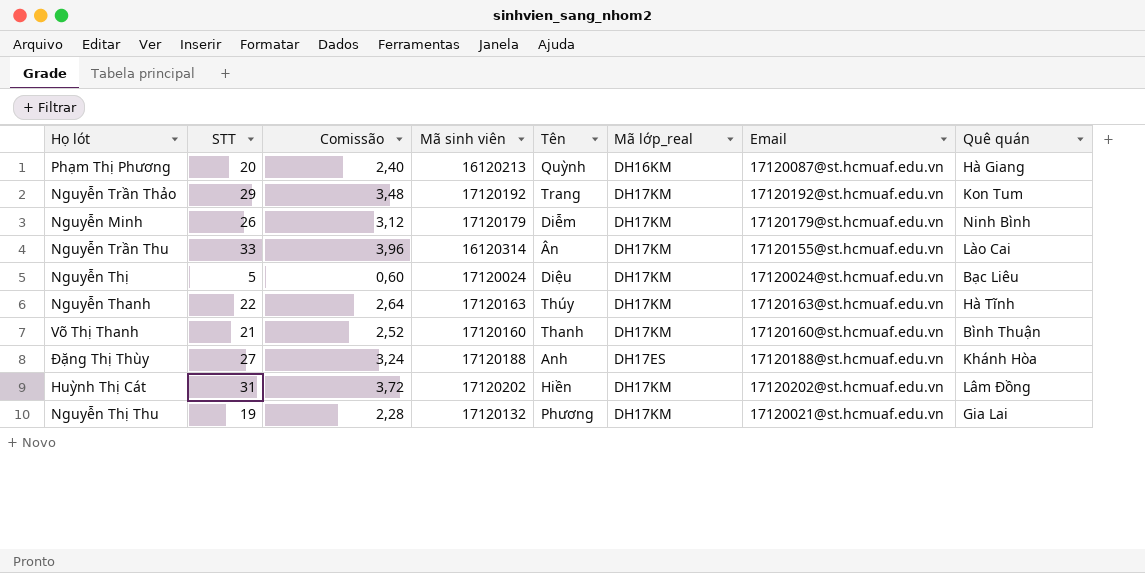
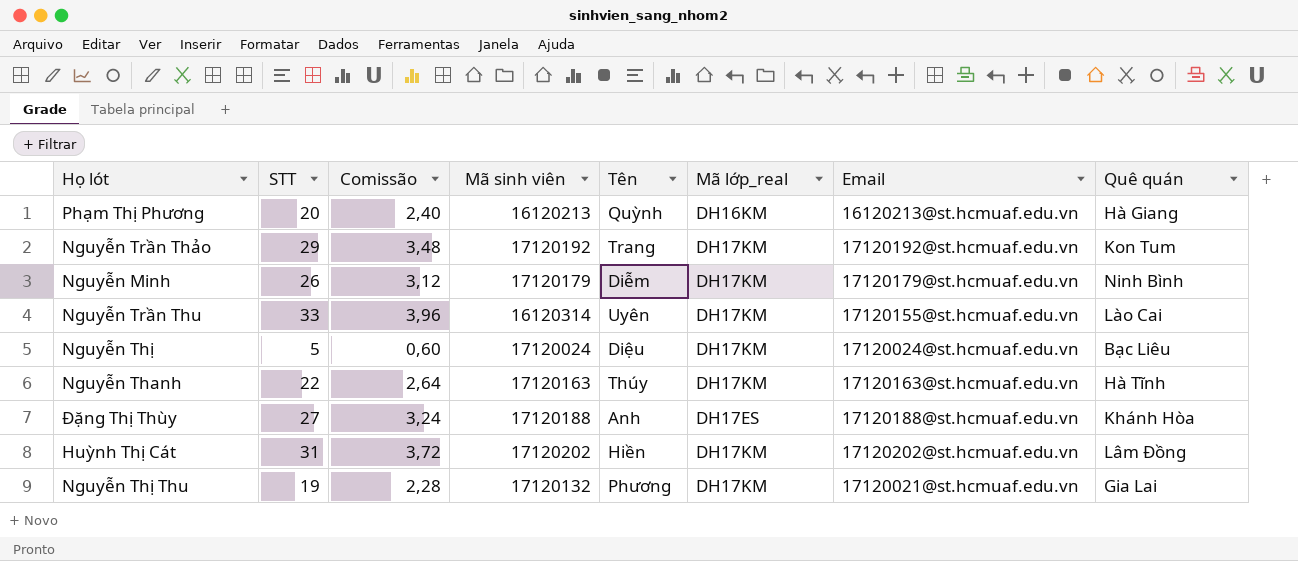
row Võ Thị Thanh: 21 | 2,52 | 17120160 | Thanh | DH17KM | 17120160@st.hcmuaf.edu.vn | Bình Thuận -> none
Phạm Thị Phương | Email: 17120087@st.hcmuaf.edu.vn -> 16120213@st.hcmuaf.edu.vn
Nguyễn Trần Thu | Tên: Ân -> Uyên

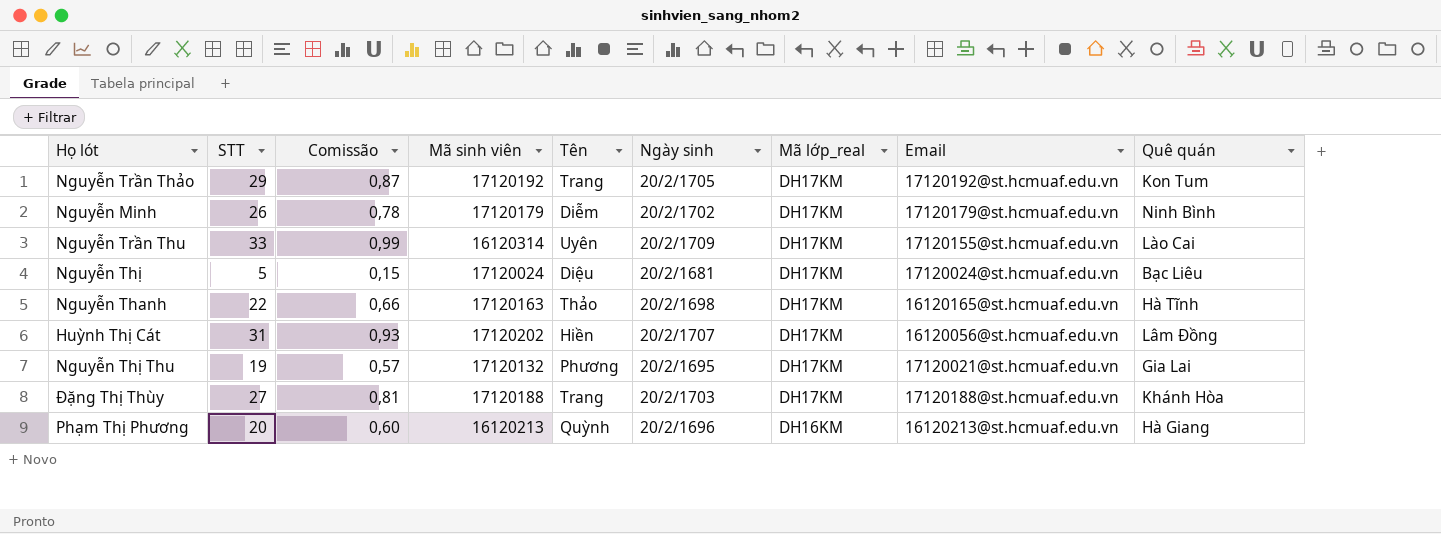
row order: none -> Mã lớp_real descending
column Comissão | formula: [STT] * 0,12 -> [STT] * 0,03
column Ngày sinh | position: none -> 6
Nguyễn Thanh | Tên: Thúy -> Thảo
Nguyễn Thanh | Email: 17120163@st.hcmuaf.edu.vn -> 16120165@st.hcmuaf.edu.vn
Huỳnh Thị Cát | Email: 17120202@st.hcmuaf.edu.vn -> 16120056@st.hcmuaf.edu.vn
Đặng Thị Thùy | Tên: Anh -> Trang
Đặng Thị Thùy | Mã lớp_real: DH17ES -> DH17KM

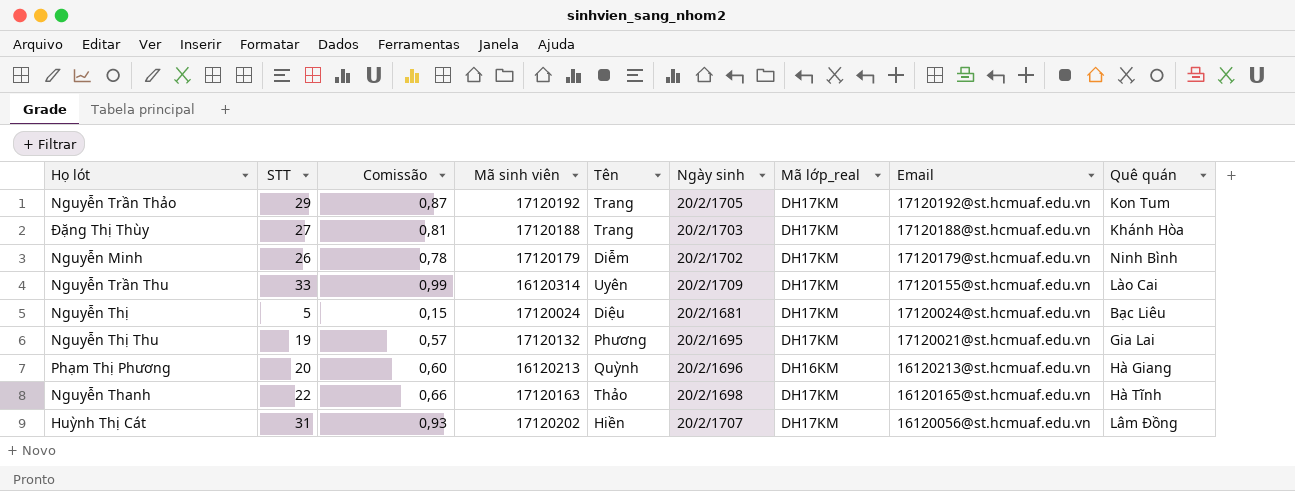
row order: Mã lớp_real descending -> Email descending

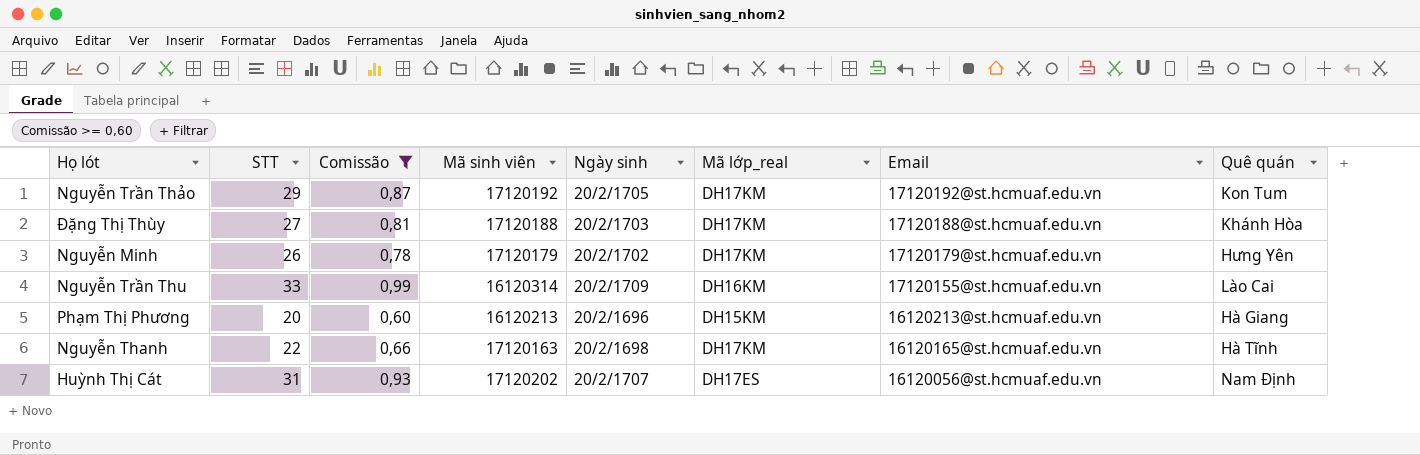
filter: none -> Comissão >= 0,60
column Tên | position: 5 -> none
Nguyễn Minh | Quê quán: Ninh Bình -> Hưng Yên
Nguyễn Trần Thu | Mã lớp_real: DH17KM -> DH16KM
Phạm Thị Phương | Mã lớp_real: DH16KM -> DH15KM
Huỳnh Thị Cát | Mã lớp_real: DH17KM -> DH17ES
Huỳnh Thị Cát | Quê quán: Lâm Đồng -> Nam Định

